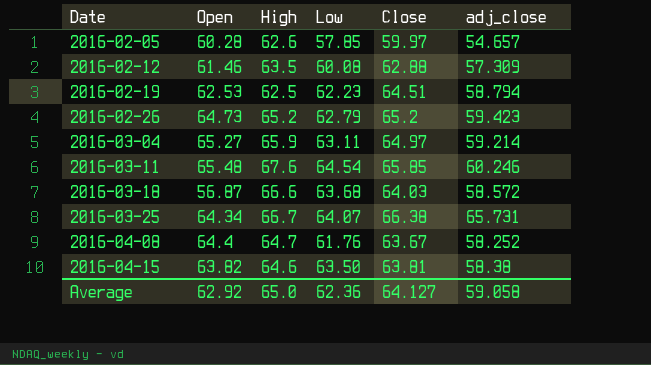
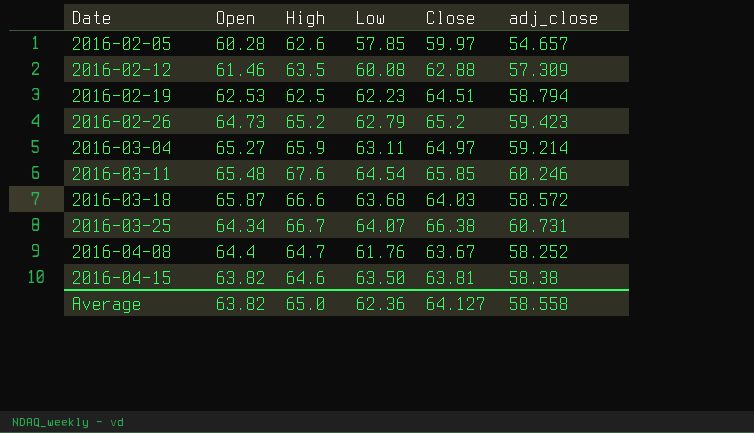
2016-03-18 | Open: 56.87 -> 65.87
2016-03-25 | adj_close: 65.731 -> 60.731
Average | Open: 62.92 -> 63.82
Average | adj_close: 59.058 -> 58.558

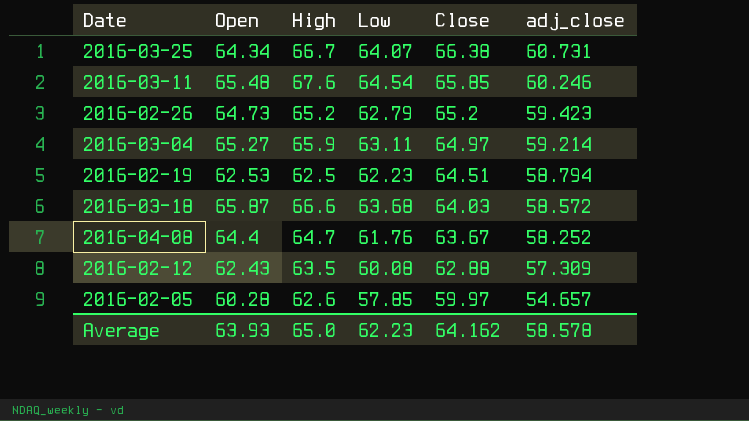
row order: Date ascending -> Close descending
row 2016-04-15: 63.82 | 64.6 | 63.50 | 63.81 | 58.38 -> none
2016-02-12 | Open: 61.46 -> 62.43
Average | Open: 63.82 -> 63.93
Average | Low: 62.36 -> 62.23
Average | Close: 64.127 -> 64.162
Average | adj_close: 58.558 -> 58.578

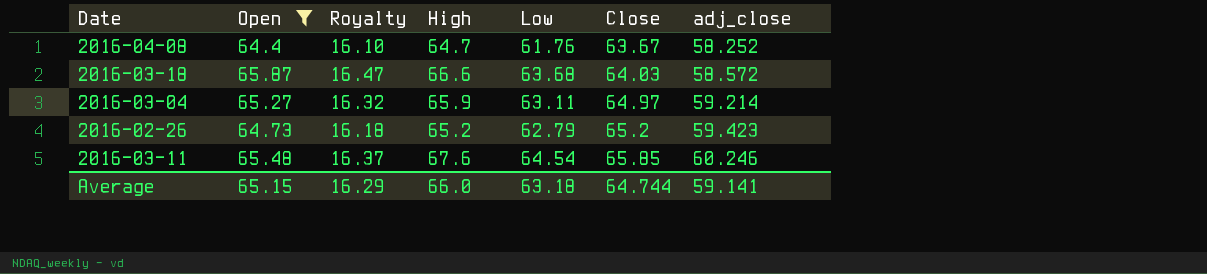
filter: none -> Open >= 64.4
row order: Close descending -> Close ascending
column Royalty | formula: none -> [Open] * 0.25
Average | Open: 63.93 -> 65.15
Average | High: 65.0 -> 66.0
Average | Low: 62.23 -> 63.18
Average | Close: 64.162 -> 64.744
Average | adj_close: 58.578 -> 59.141

